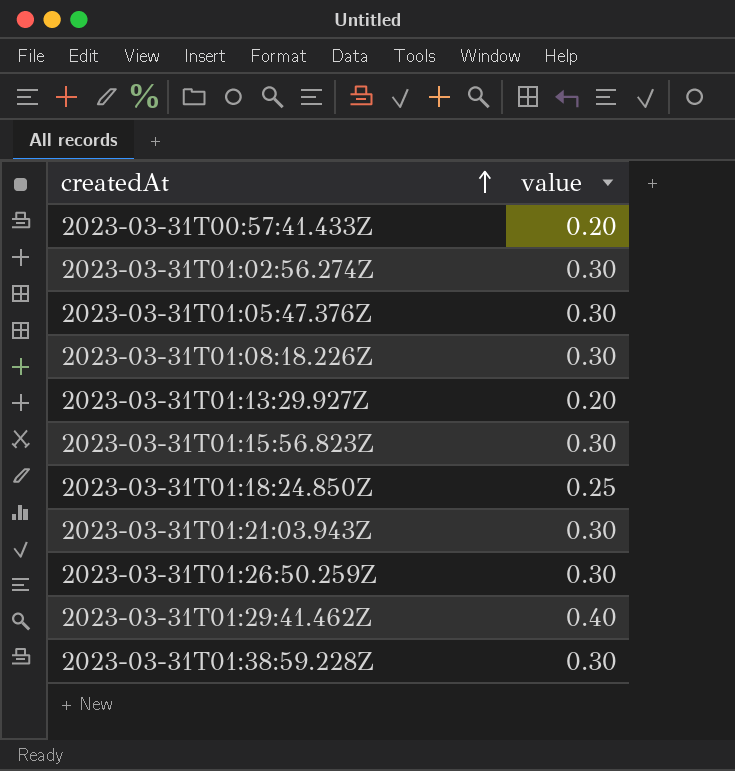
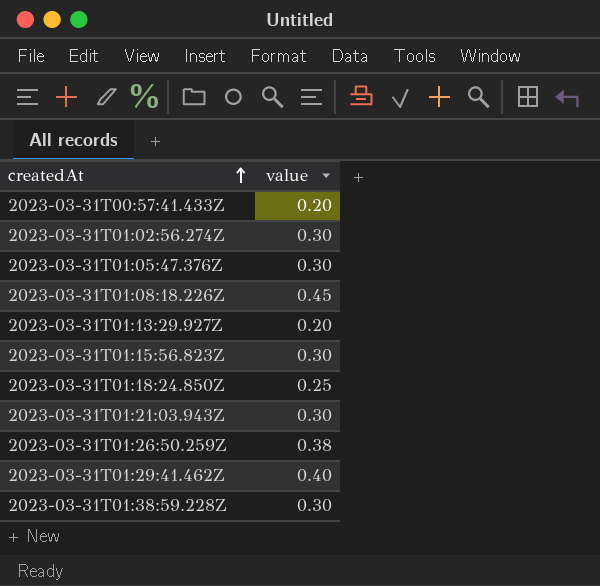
2023-03-31T01:08:18.226Z | value: 0.30 -> 0.45
2023-03-31T01:26:50.259Z | value: 0.30 -> 0.38

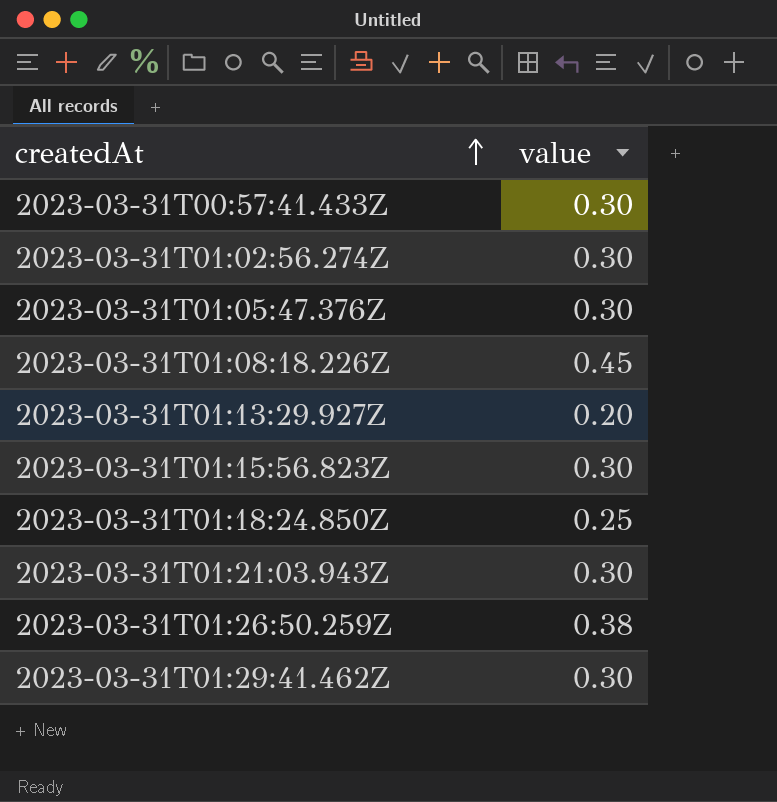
row 2023-03-31T01:38:59.228Z: 0.30 -> none
2023-03-31T00:57:41.433Z | value: 0.20 -> 0.30
2023-03-31T01:29:41.462Z | value: 0.40 -> 0.30

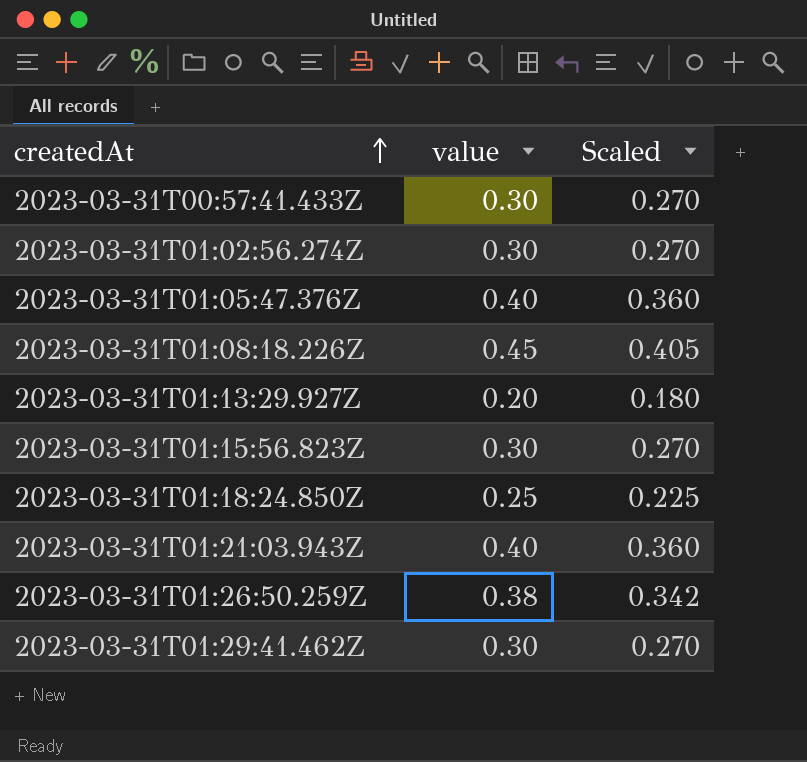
column Scaled | formula: none -> [value] * 0.9
2023-03-31T01:05:47.376Z | value: 0.30 -> 0.40
2023-03-31T01:21:03.943Z | value: 0.30 -> 0.40

